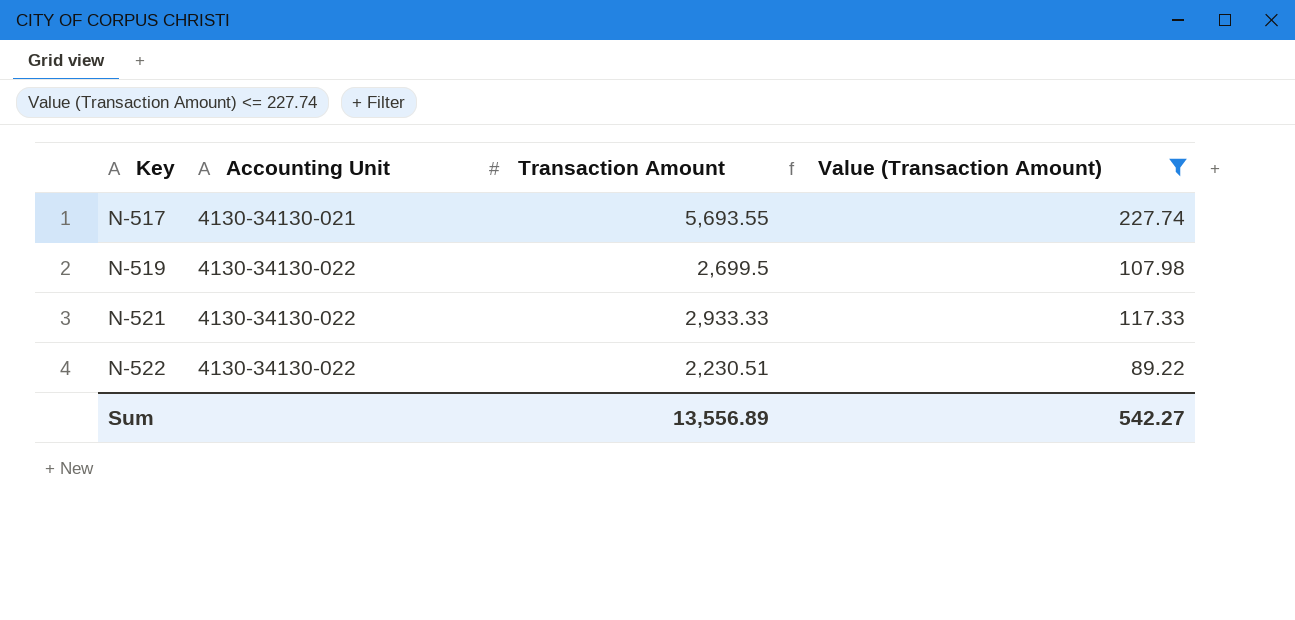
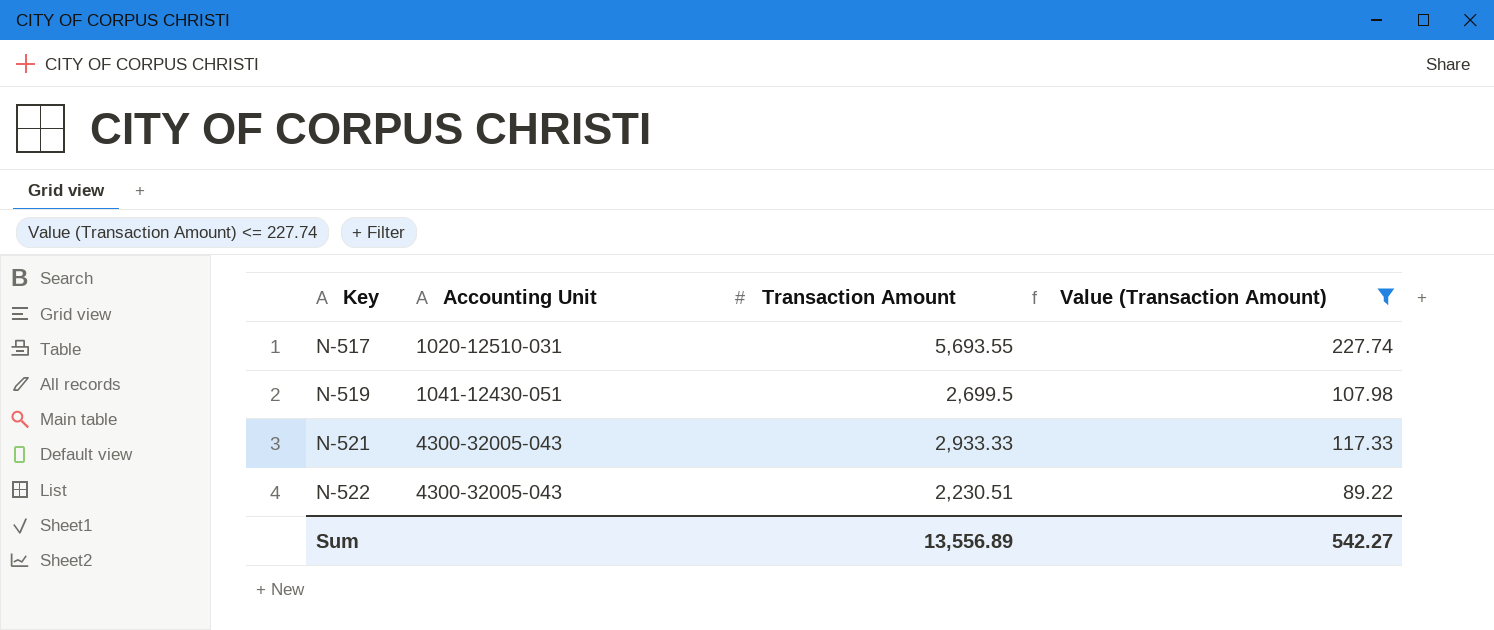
N-517 | Accounting Unit: 4130-34130-021 -> 1020-12510-031
N-519 | Accounting Unit: 4130-34130-022 -> 1041-12430-051
N-521 | Accounting Unit: 4130-34130-022 -> 4300-32005-043
N-522 | Accounting Unit: 4130-34130-022 -> 4300-32005-043

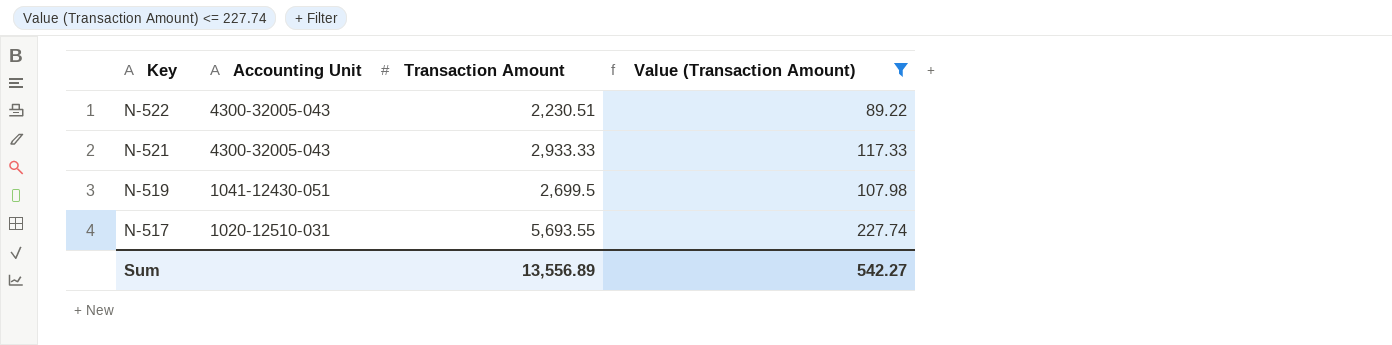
row order: Key ascending -> Key descending

